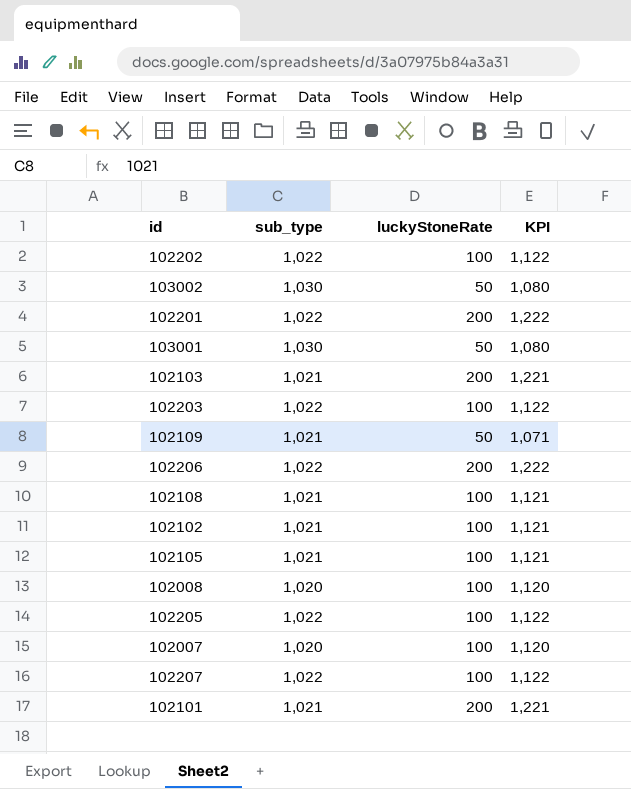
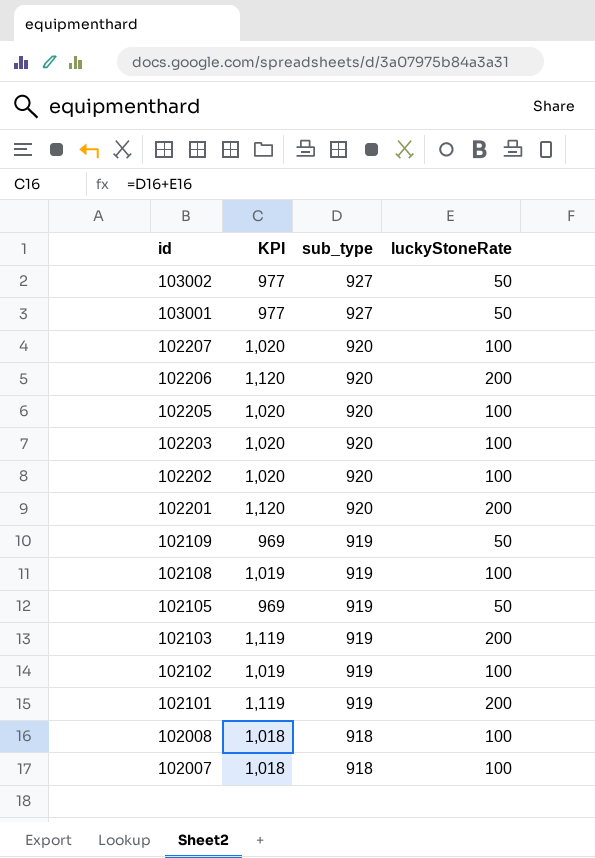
row order: none -> id descending
column KPI | position: 4 -> 2
103002 | KPI: 1,080 -> 977
103002 | sub_type: 1,030 -> 927
103001 | KPI: 1,080 -> 977
103001 | sub_type: 1,030 -> 927
102207 | KPI: 1,122 -> 1,020
102207 | sub_type: 1,022 -> 920
102206 | KPI: 1,222 -> 1,120
102206 | sub_type: 1,022 -> 920
102205 | KPI: 1,122 -> 1,020
102205 | sub_type: 1,022 -> 920
102203 | KPI: 1,122 -> 1,020
102203 | sub_type: 1,022 -> 920
102202 | KPI: 1,122 -> 1,020
102202 | sub_type: 1,022 -> 920
102201 | KPI: 1,222 -> 1,120
102201 | sub_type: 1,022 -> 920
102109 | KPI: 1,071 -> 969
102109 | sub_type: 1,021 -> 919
102108 | KPI: 1,121 -> 1,019
102108 | sub_type: 1,021 -> 919
102105 | KPI: 1,121 -> 969
102105 | sub_type: 1,021 -> 919
102105 | luckyStoneRate: 100 -> 50
102103 | KPI: 1,221 -> 1,119
102103 | sub_type: 1,021 -> 919
102102 | KPI: 1,121 -> 1,019
102102 | sub_type: 1,021 -> 919
102101 | KPI: 1,221 -> 1,119
102101 | sub_type: 1,021 -> 919
102008 | KPI: 1,120 -> 1,018
102008 | sub_type: 1,020 -> 918
102007 | KPI: 1,120 -> 1,018
102007 | sub_type: 1,020 -> 918

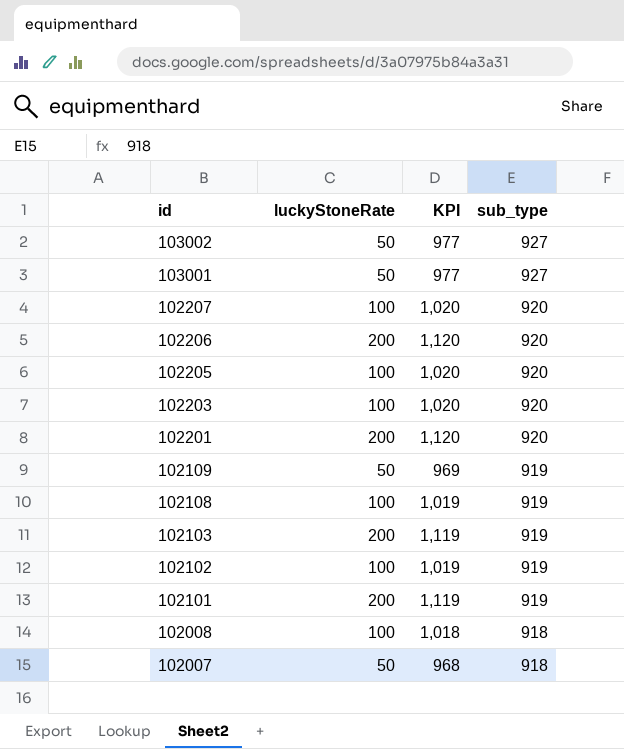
column luckyStoneRate | position: 4 -> 2
row 102202: 1,020 | 920 | 100 -> none
row 102105: 969 | 919 | 50 -> none
102007 | luckyStoneRate: 100 -> 50
102007 | KPI: 1,018 -> 968

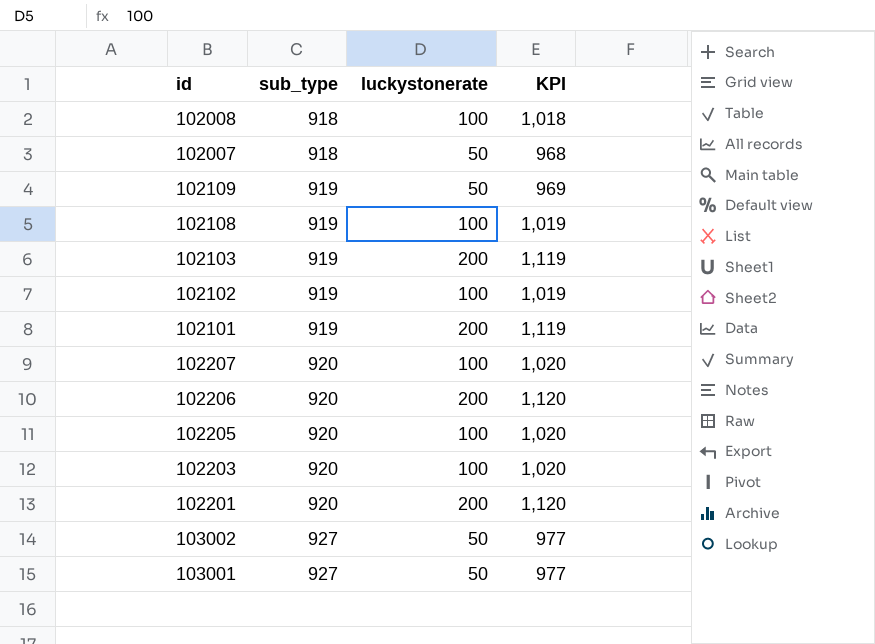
row order: id descending -> sub_type ascending
column sub_type | position: 4 -> 2
column name: luckyStoneRate -> luckystonerate

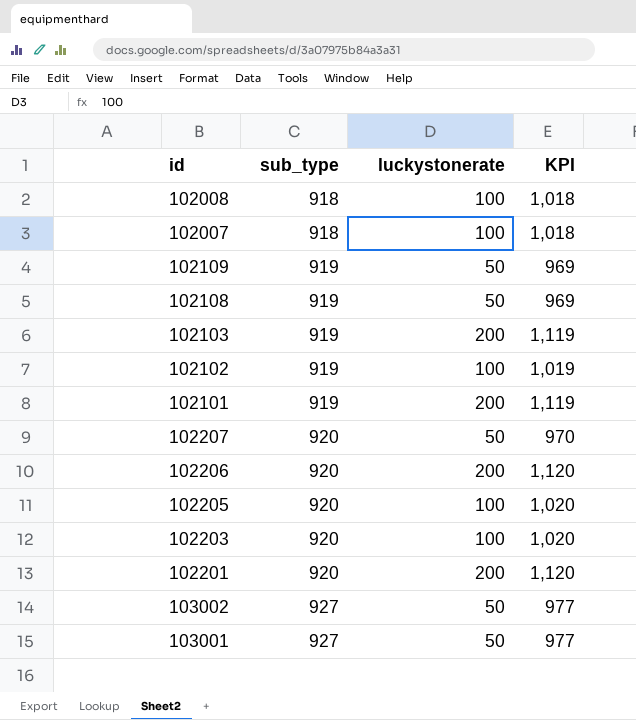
102007 | luckystonerate: 50 -> 100
102007 | KPI: 968 -> 1,018
102108 | luckystonerate: 100 -> 50
102108 | KPI: 1,019 -> 969
102207 | luckystonerate: 100 -> 50
102207 | KPI: 1,020 -> 970

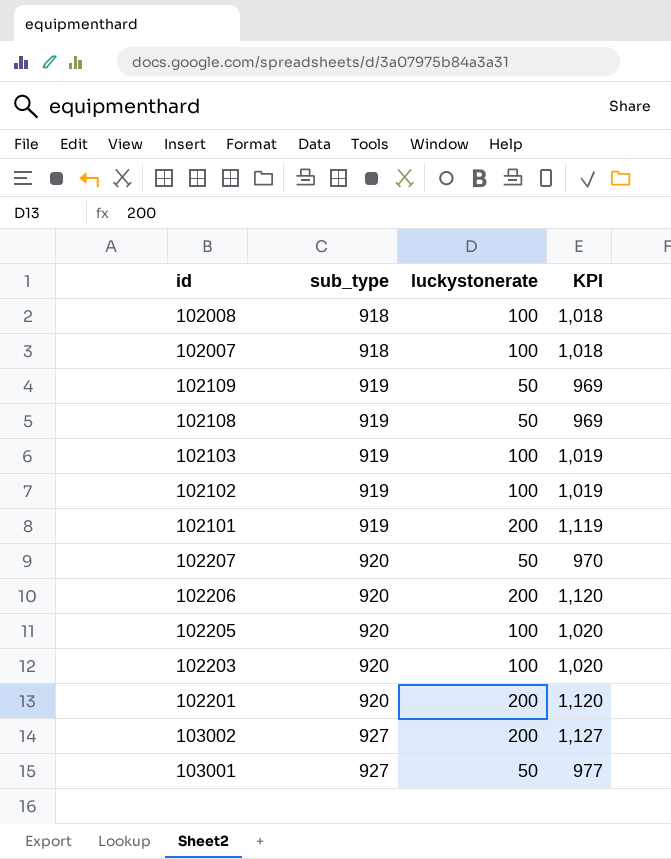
102103 | luckystonerate: 200 -> 100
102103 | KPI: 1,119 -> 1,019
103002 | luckystonerate: 50 -> 200
103002 | KPI: 977 -> 1,127

